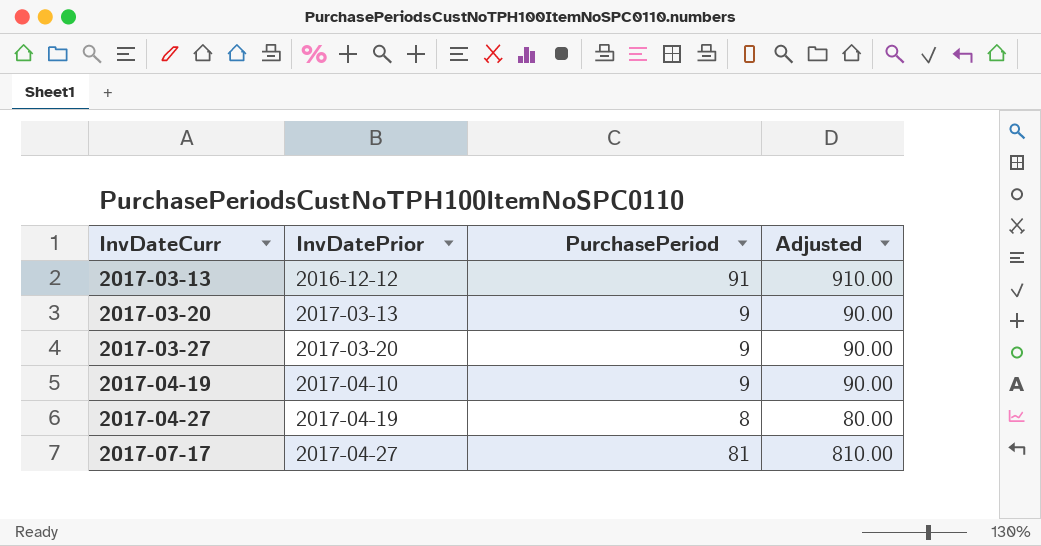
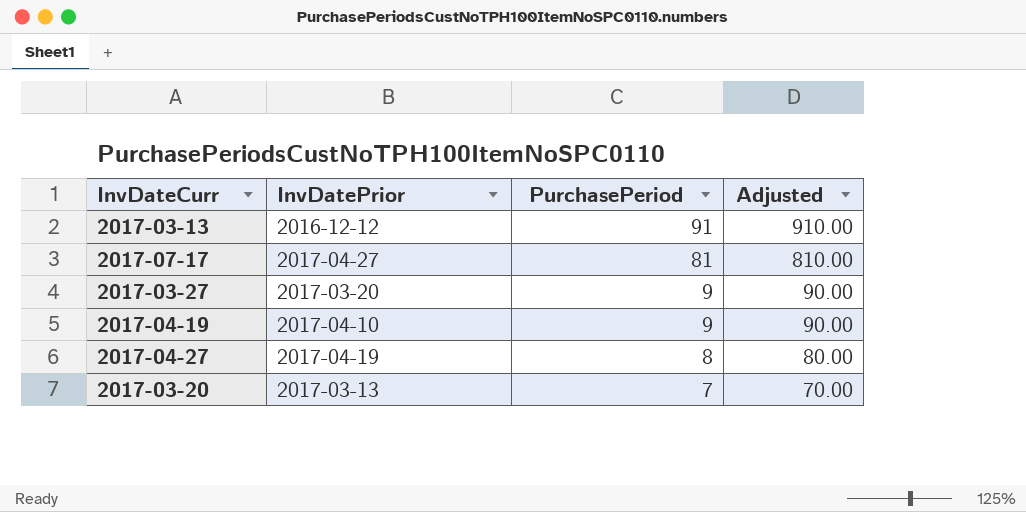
row order: InvDateCurr ascending -> PurchasePeriod descending
2017-03-20 | PurchasePeriod: 9 -> 7
2017-03-20 | Adjusted: 90.00 -> 70.00

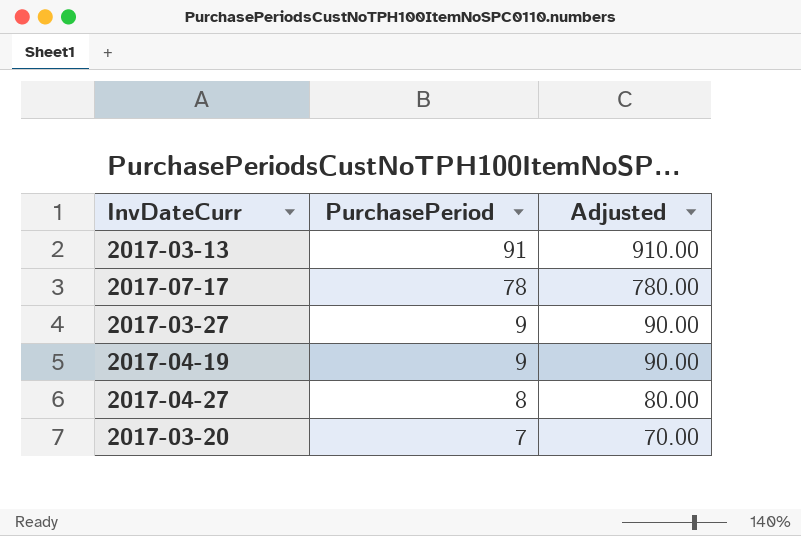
column InvDatePrior | position: 2 -> none
2017-07-17 | PurchasePeriod: 81 -> 78
2017-07-17 | Adjusted: 810.00 -> 780.00

